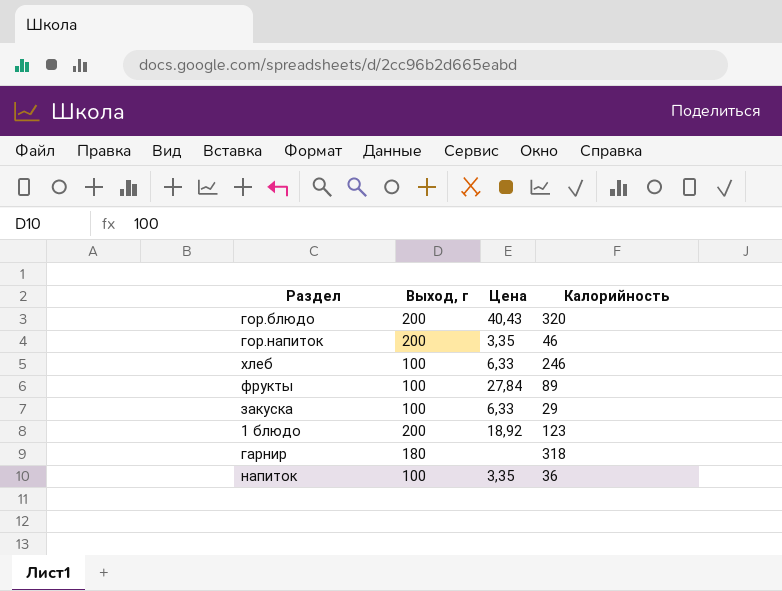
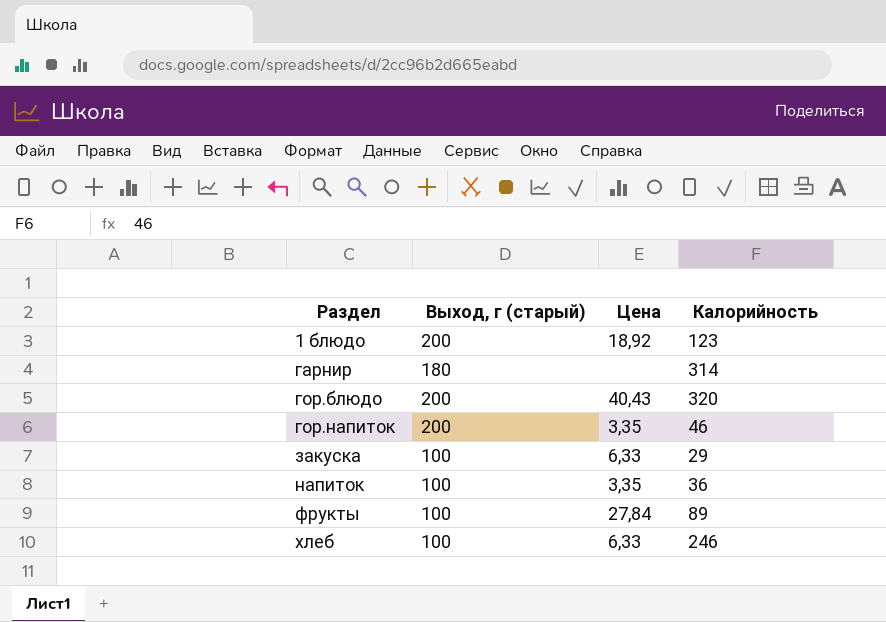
row order: none -> Раздел ascending
column name: Выход, г -> Выход, г (старый)
гарнир | Калорийность: 318 -> 314

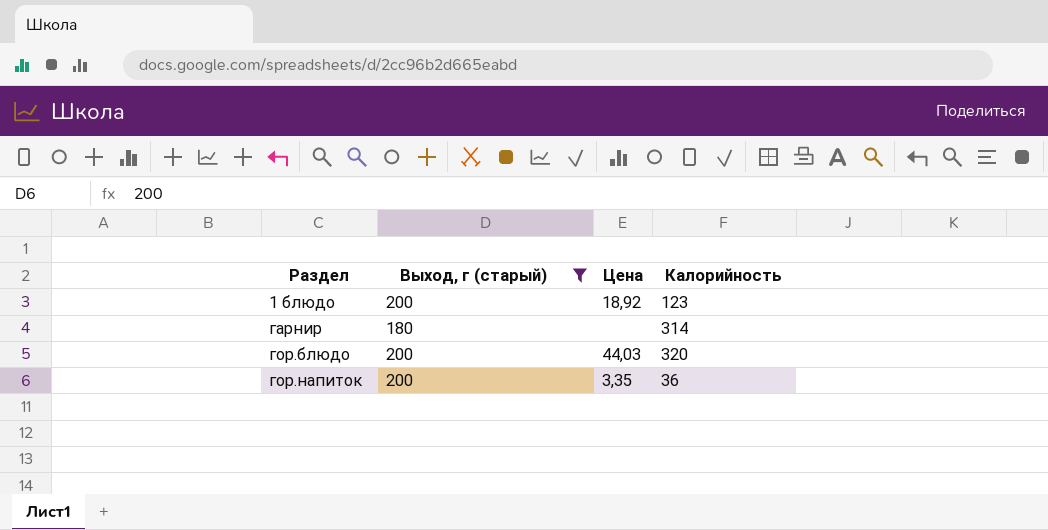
filter: none -> Выход, г (старый) != 100
гор.блюдо | Цена: 40,43 -> 44,03
гор.напиток | Калорийность: 46 -> 36

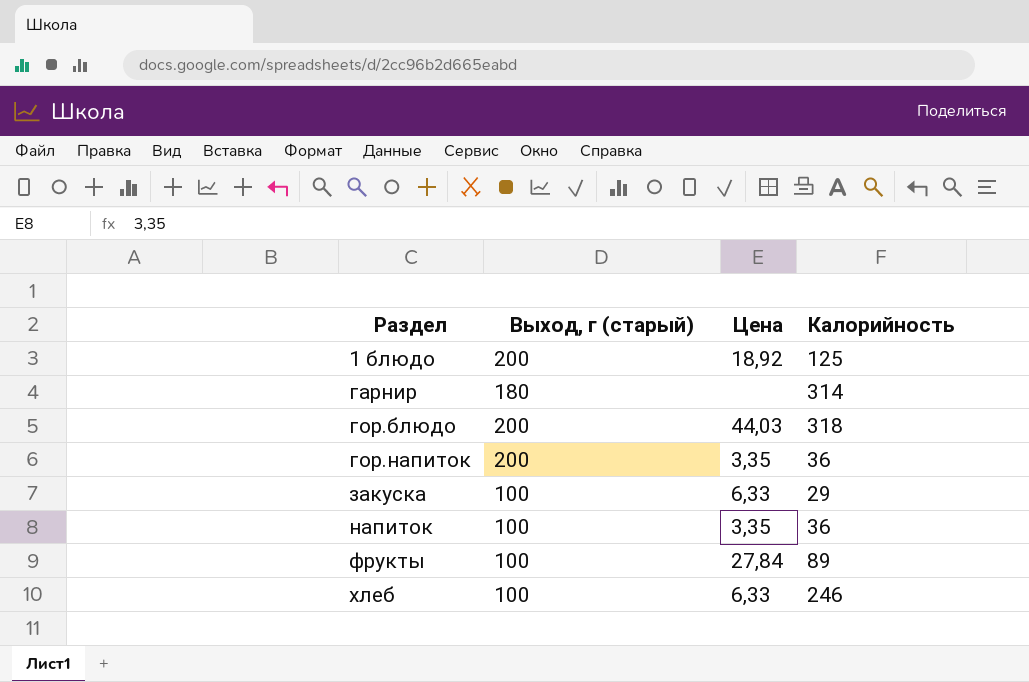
filter: Выход, г (старый) != 100 -> none
1 блюдо | Калорийность: 123 -> 125
гор.блюдо | Калорийность: 320 -> 318

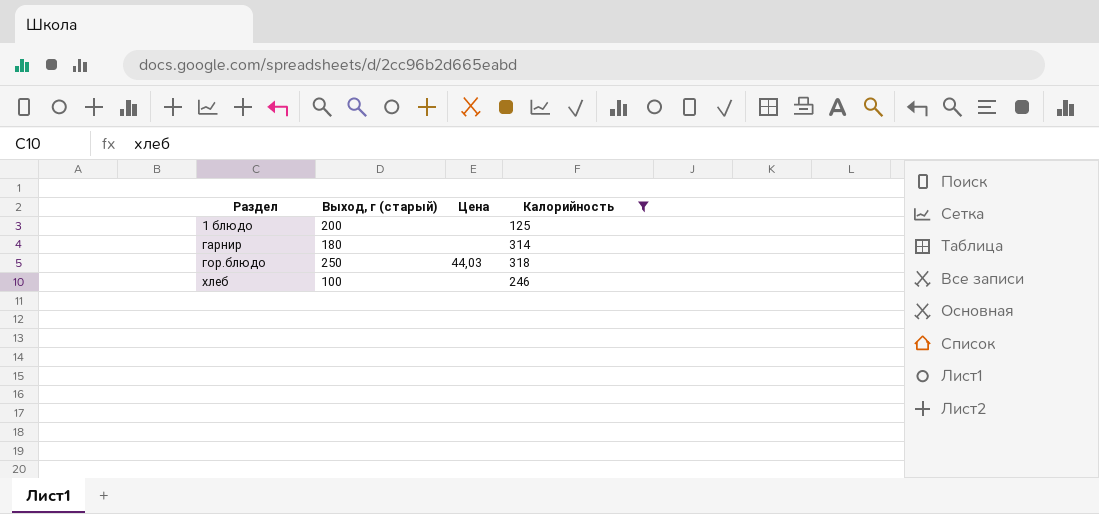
filter: none -> Калорийность >= 125
1 блюдо | Цена: 18,92 -> none
гор.блюдо | Выход, г (старый): 200 -> 250
хлеб | Цена: 6,33 -> none

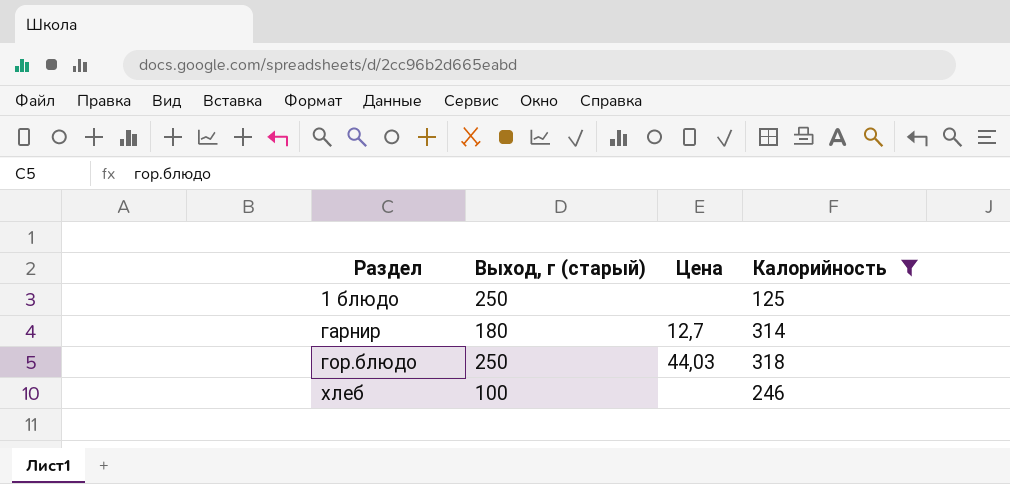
1 блюдо | Выход, г (старый): 200 -> 250
гарнир | Цена: none -> 12,7

